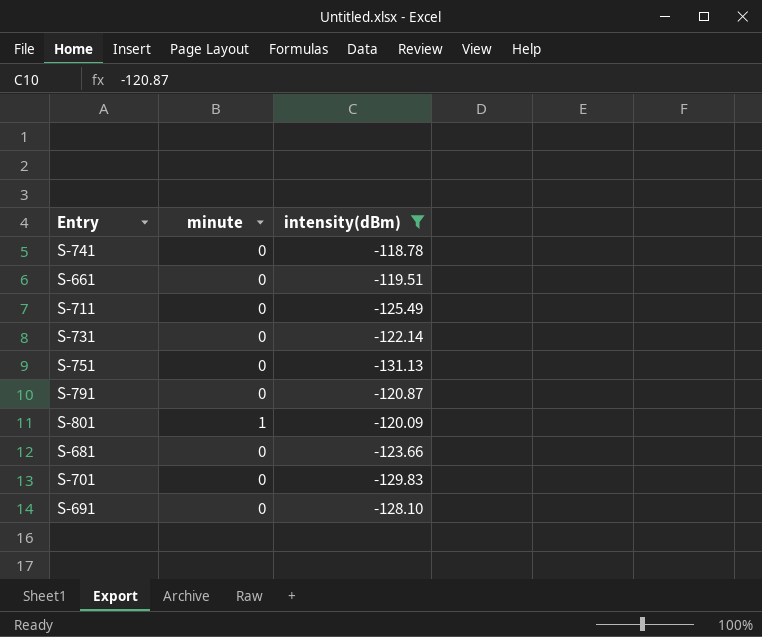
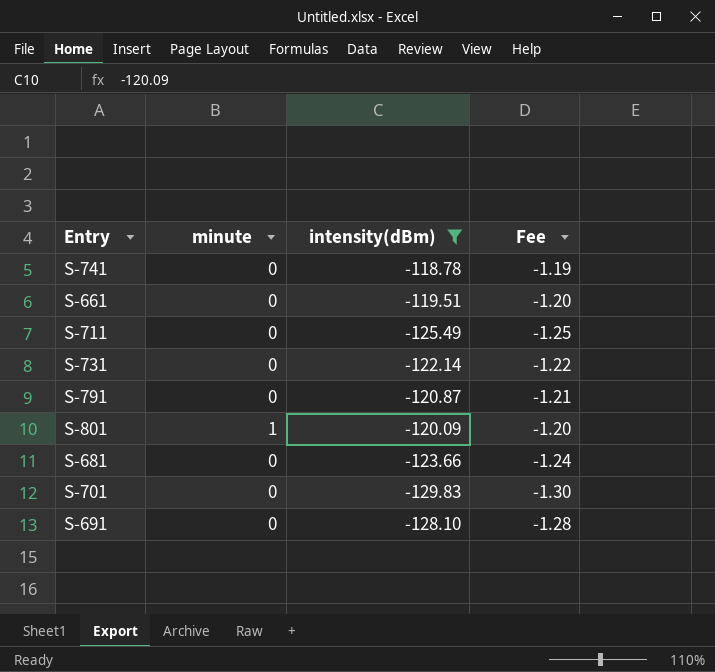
column Fee | formula: none -> [intensity(dBm)] * 0.01
row S-751: 0 | -131.13 -> none

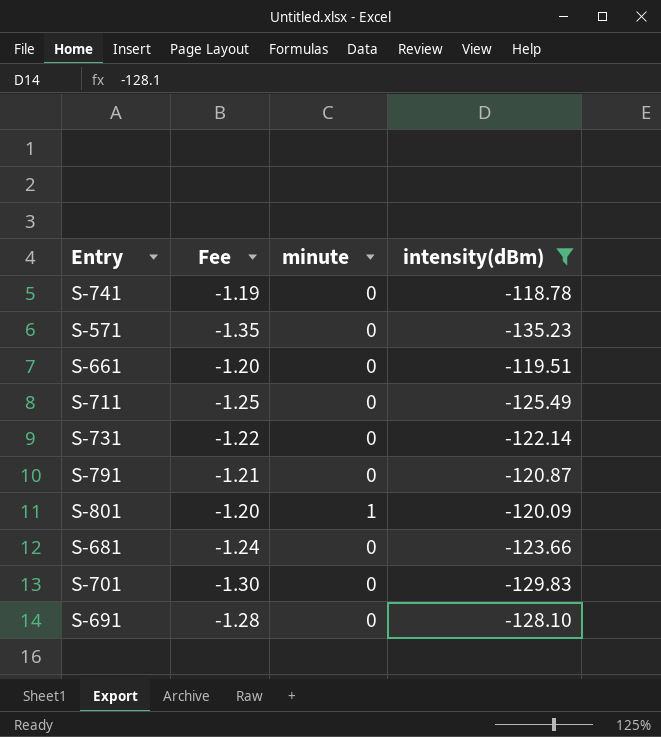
column Fee | position: 4 -> 2
row S-571: none -> -1.35 | 0 | -135.23

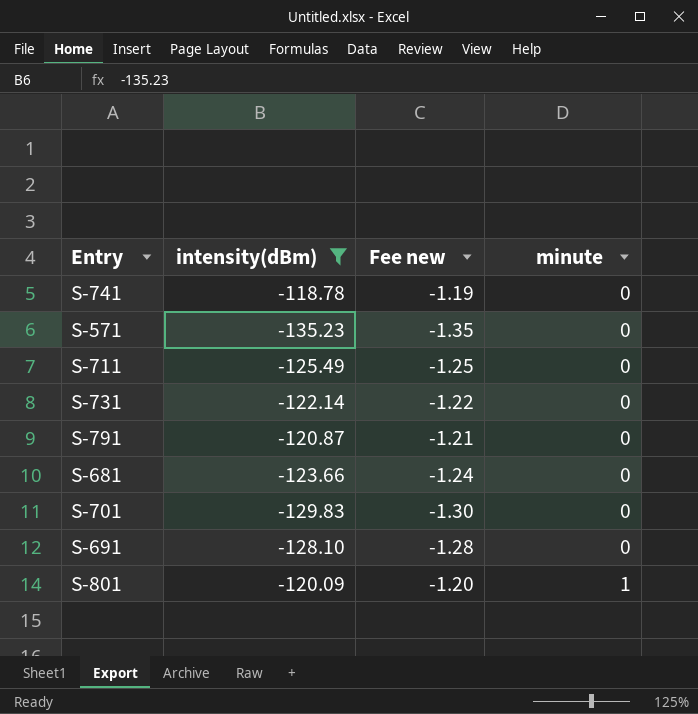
row order: none -> minute ascending
column intensity(dBm) | position: 4 -> 2
column name: Fee -> Fee new
row S-661: -1.20 | 0 | -119.51 -> none

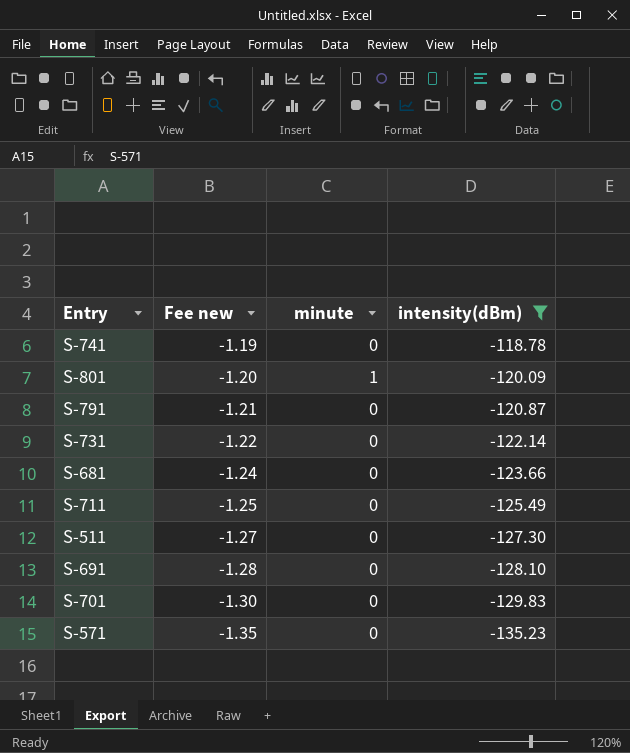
row order: minute ascending -> Fee new descending
column intensity(dBm) | position: 2 -> 4
row S-511: none -> -1.27 | 0 | -127.30

